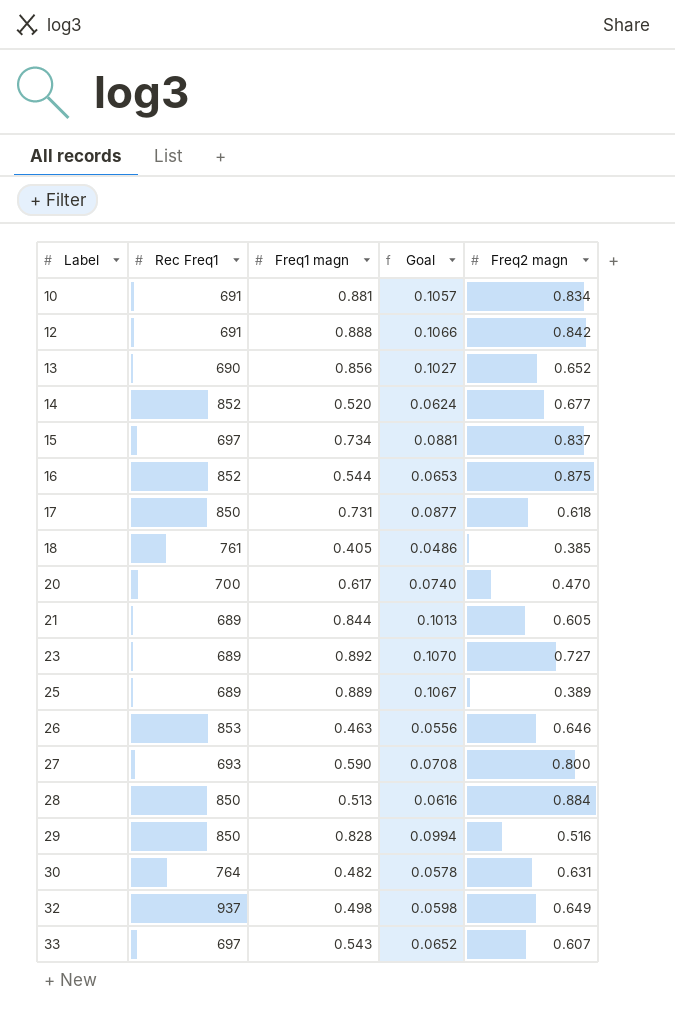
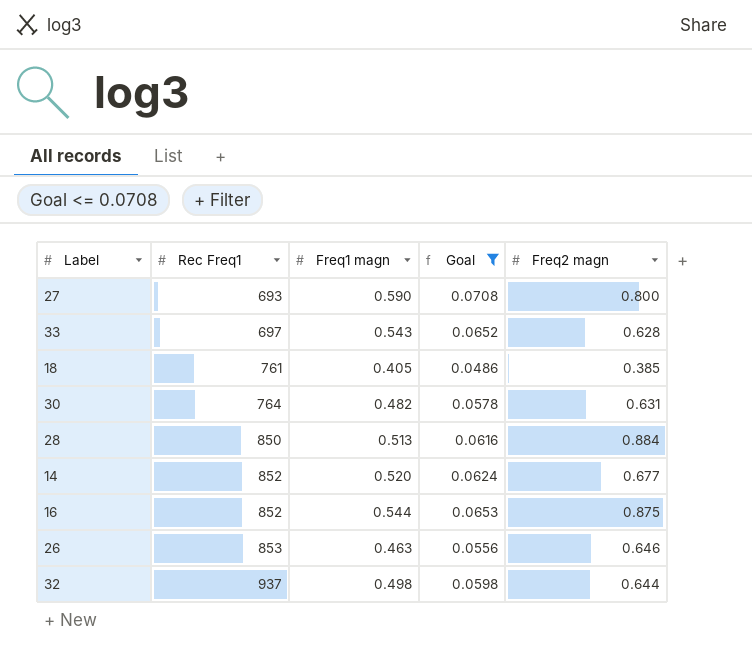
filter: none -> Goal <= 0.0708
row order: Label ascending -> Rec Freq1 ascending
33 | Freq2 magn: 0.607 -> 0.628
32 | Freq2 magn: 0.649 -> 0.644

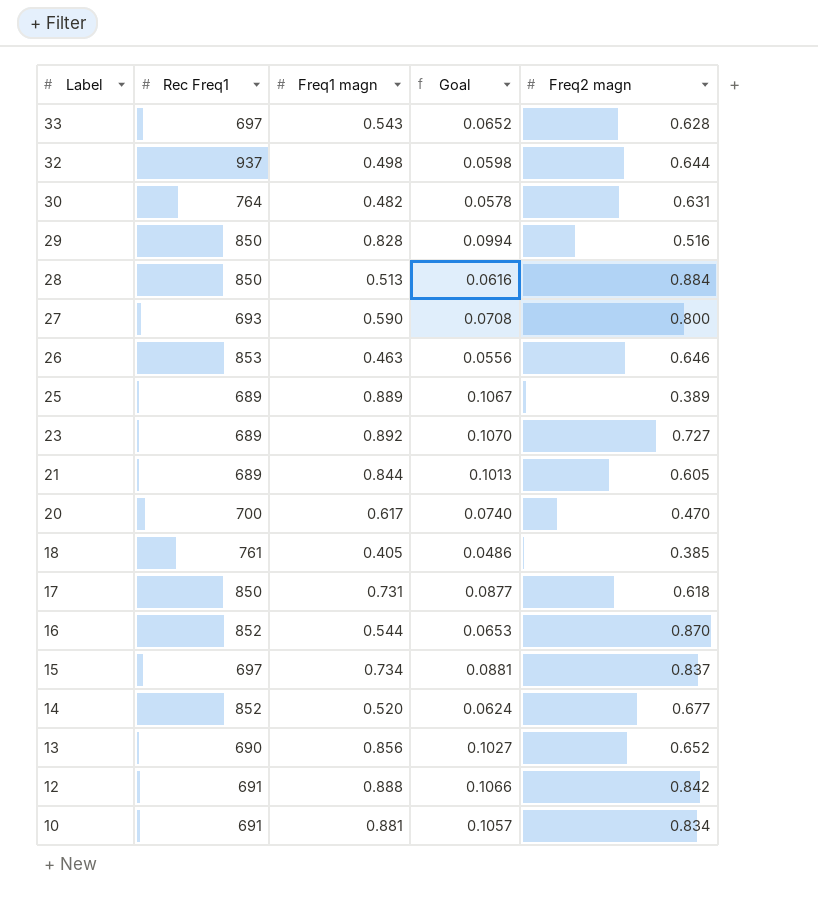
filter: Goal <= 0.0708 -> none
row order: Rec Freq1 ascending -> Label descending
16 | Freq2 magn: 0.875 -> 0.870

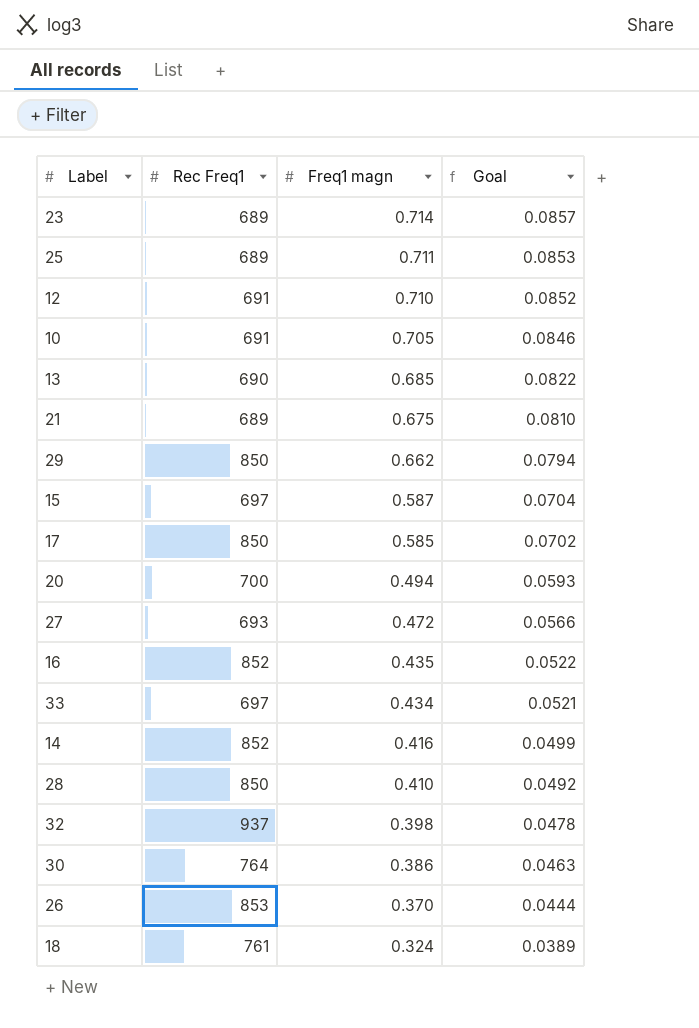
row order: Label descending -> Freq1 magn descending
column Freq2 magn | position: 5 -> none
23 | Freq1 magn: 0.892 -> 0.714
23 | Goal: 0.1070 -> 0.0857
25 | Freq1 magn: 0.889 -> 0.711
25 | Goal: 0.1067 -> 0.0853
12 | Freq1 magn: 0.888 -> 0.710
12 | Goal: 0.1066 -> 0.0852
10 | Freq1 magn: 0.881 -> 0.705
10 | Goal: 0.1057 -> 0.0846
13 | Freq1 magn: 0.856 -> 0.685
13 | Goal: 0.1027 -> 0.0822
21 | Freq1 magn: 0.844 -> 0.675
21 | Goal: 0.1013 -> 0.0810
29 | Freq1 magn: 0.828 -> 0.662
29 | Goal: 0.0994 -> 0.0794
15 | Freq1 magn: 0.734 -> 0.587
15 | Goal: 0.0881 -> 0.0704
17 | Freq1 magn: 0.731 -> 0.585
17 | Goal: 0.0877 -> 0.0702
20 | Freq1 magn: 0.617 -> 0.494
20 | Goal: 0.0740 -> 0.0593
27 | Freq1 magn: 0.590 -> 0.472
27 | Goal: 0.0708 -> 0.0566
16 | Freq1 magn: 0.544 -> 0.435
16 | Goal: 0.0653 -> 0.0522
33 | Freq1 magn: 0.543 -> 0.434
33 | Goal: 0.0652 -> 0.0521
14 | Freq1 magn: 0.520 -> 0.416
14 | Goal: 0.0624 -> 0.0499
28 | Freq1 magn: 0.513 -> 0.410
28 | Goal: 0.0616 -> 0.0492
32 | Freq1 magn: 0.498 -> 0.398
32 | Goal: 0.0598 -> 0.0478
30 | Freq1 magn: 0.482 -> 0.386
30 | Goal: 0.0578 -> 0.0463
26 | Freq1 magn: 0.463 -> 0.370
26 | Goal: 0.0556 -> 0.0444
18 | Freq1 magn: 0.405 -> 0.324
18 | Goal: 0.0486 -> 0.0389

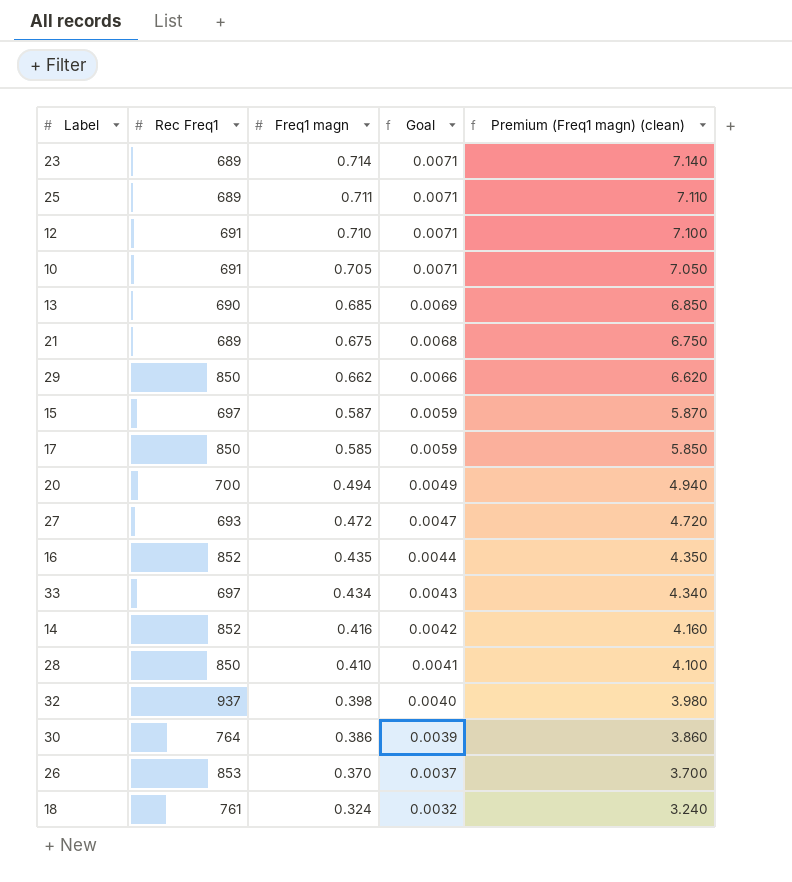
column Goal | formula: [Freq1 magn] * 0.12 -> [Freq1 magn] * 0.01
column Premium (Freq1 magn) (clean) | formula: none -> [Freq1 magn] * 10

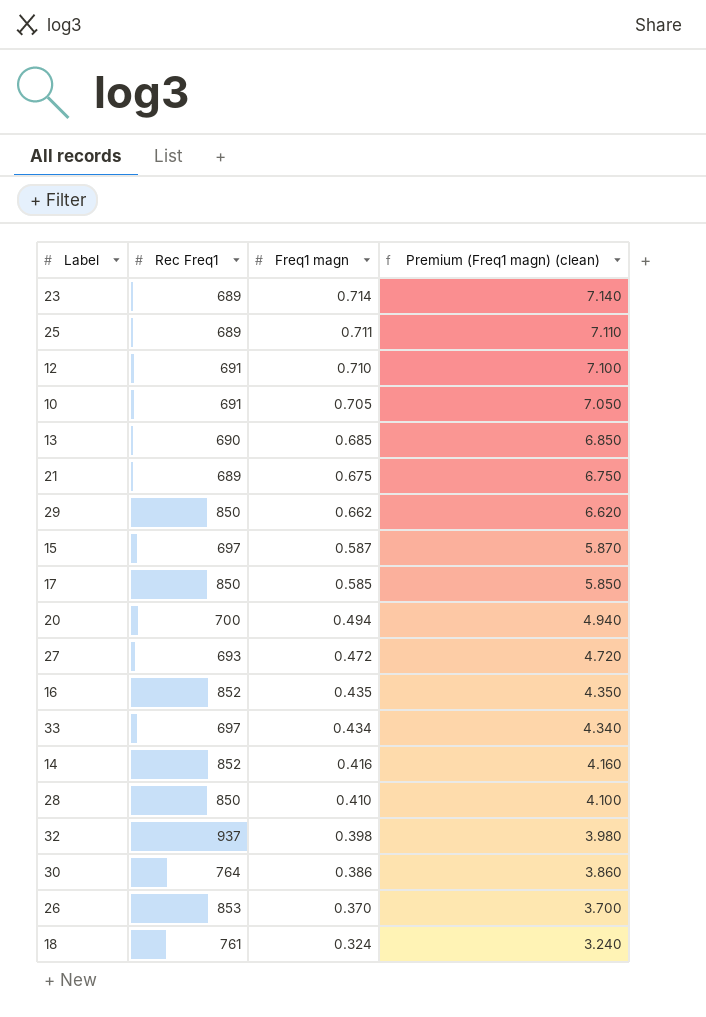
column Goal | formula: [Freq1 magn] * 0.01 -> none

